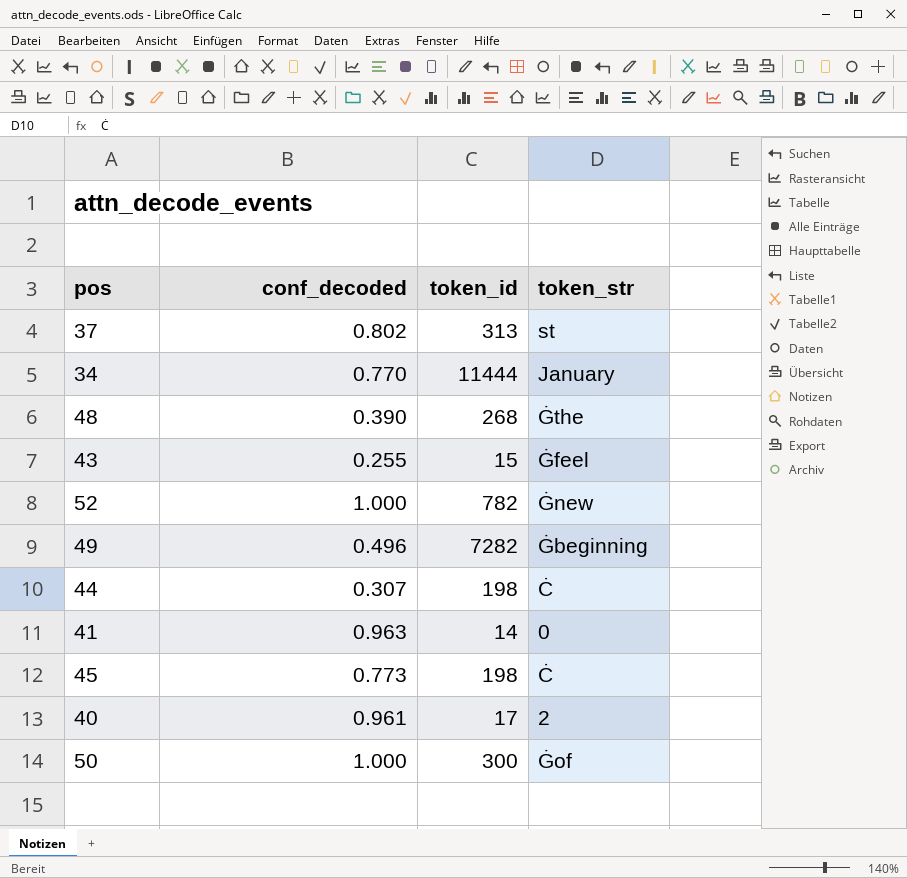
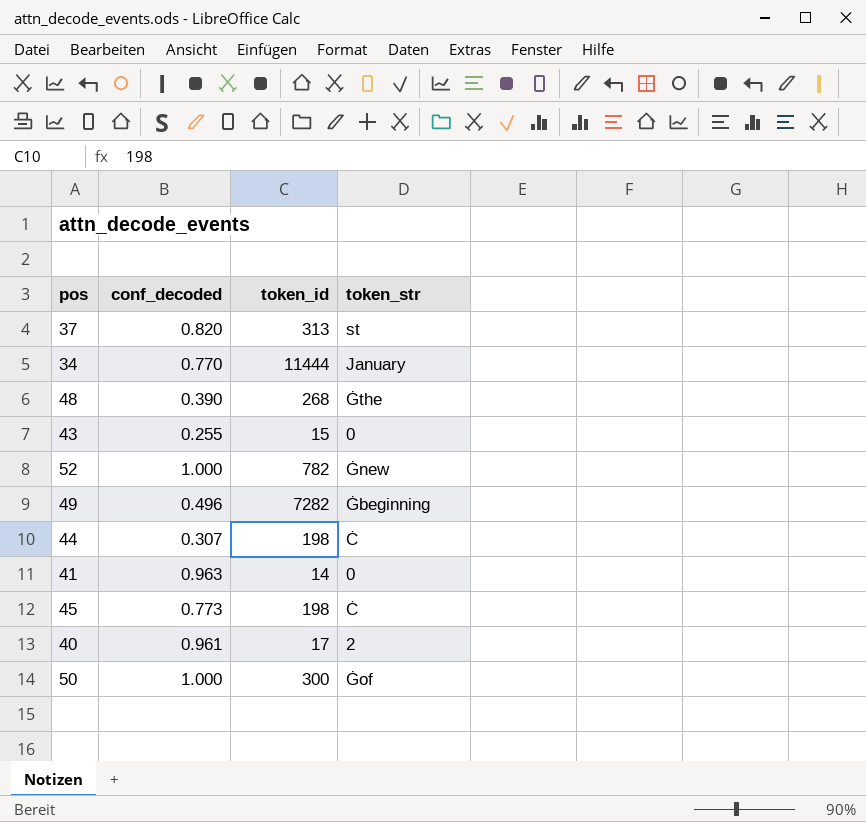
37 | conf_decoded: 0.802 -> 0.820
43 | token_str: Ġfeel -> 0

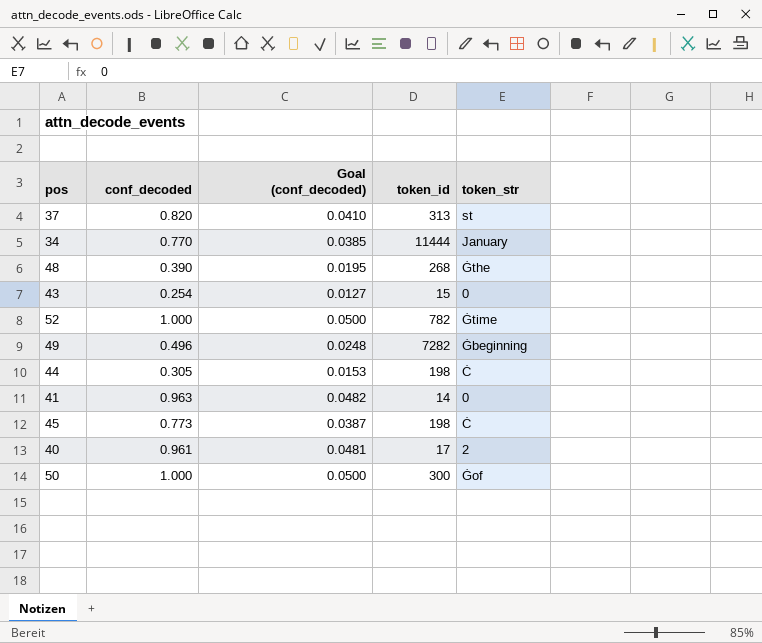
column Goal (conf_decoded) | formula: none -> [conf_decoded] * 0.05
43 | conf_decoded: 0.255 -> 0.254
52 | token_str: Ġnew -> Ġtime
44 | conf_decoded: 0.307 -> 0.305

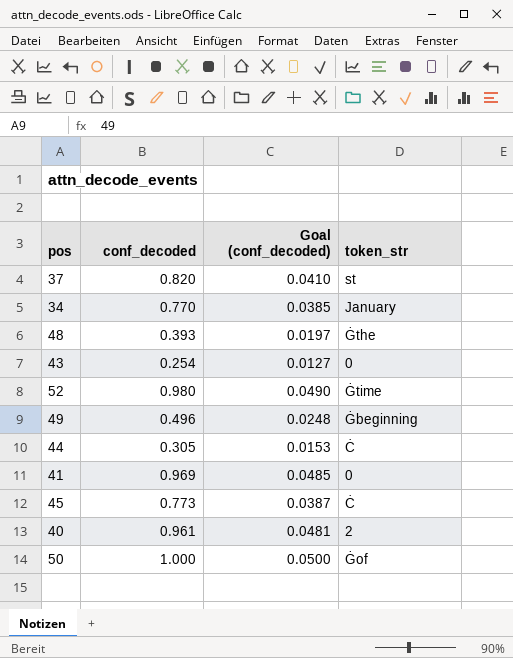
column token_id | position: 4 -> none
48 | conf_decoded: 0.390 -> 0.393
48 | Goal (conf_decoded): 0.0195 -> 0.0197
52 | conf_decoded: 1.000 -> 0.980
52 | Goal (conf_decoded): 0.0500 -> 0.0490
41 | conf_decoded: 0.963 -> 0.969
41 | Goal (conf_decoded): 0.0482 -> 0.0485

